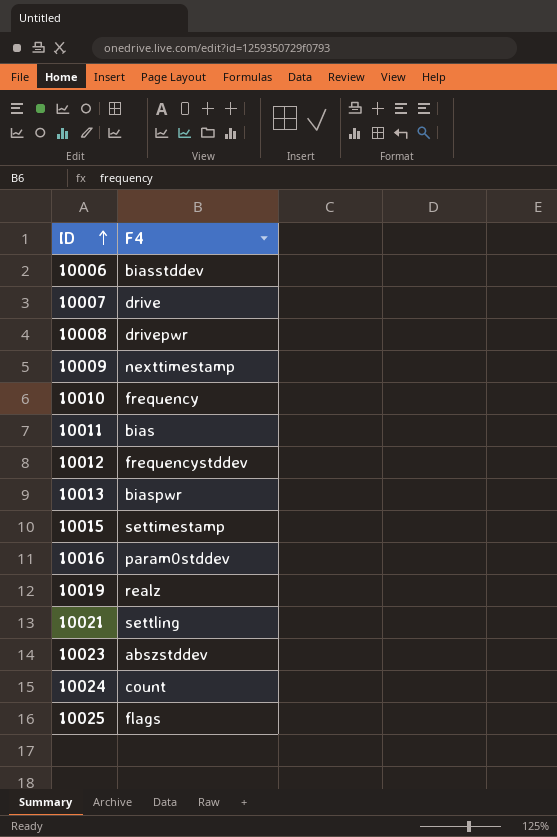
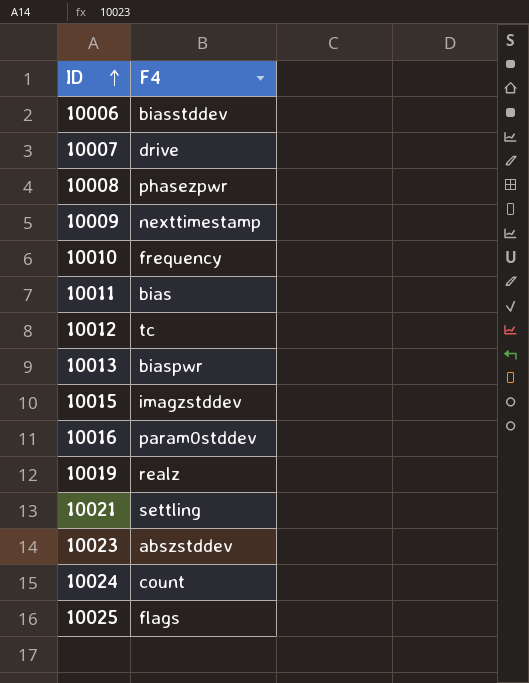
10008 | F4: drivepwr -> phasezpwr
10012 | F4: frequencystddev -> tc
10015 | F4: settimestamp -> imagzstddev

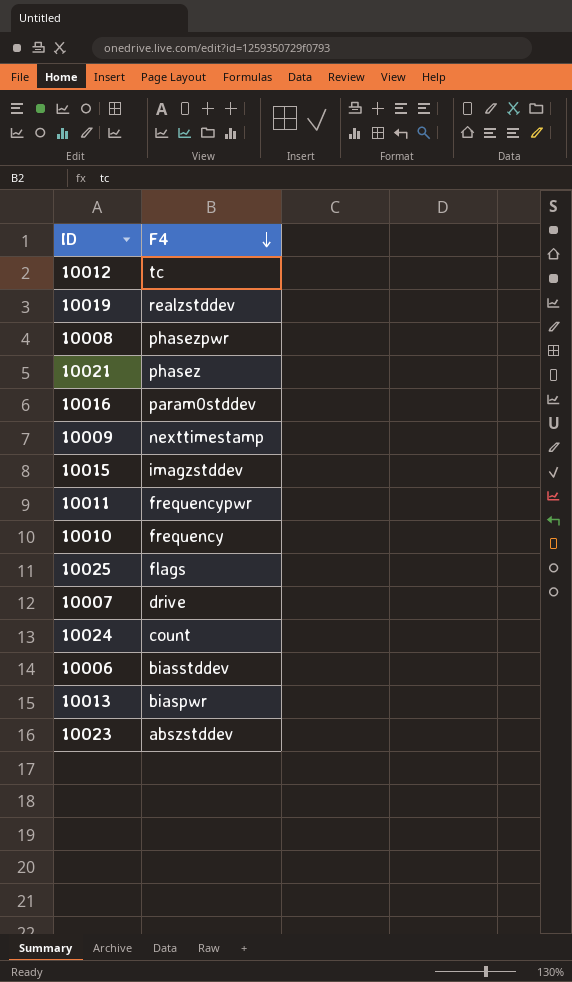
row order: ID ascending -> F4 descending
10019 | F4: realz -> realzstddev
10021 | F4: settling -> phasez
10011 | F4: bias -> frequencypwr

